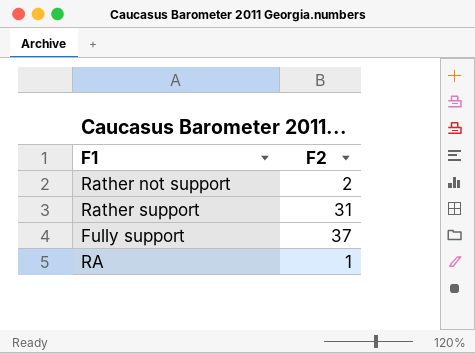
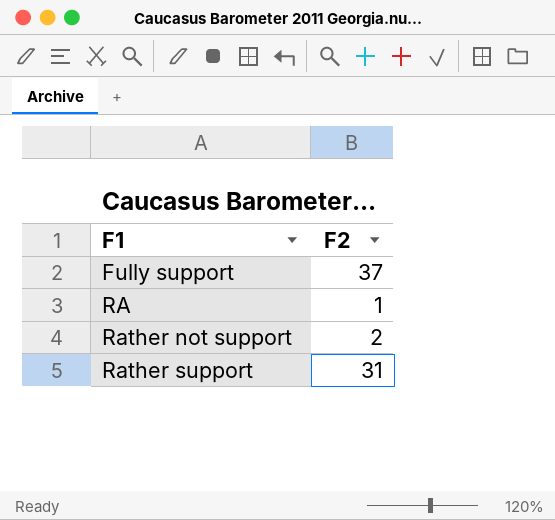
row order: none -> F1 ascending

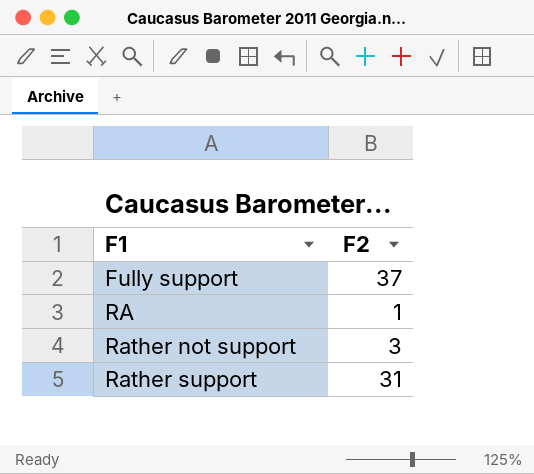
Rather not support | F2: 2 -> 3

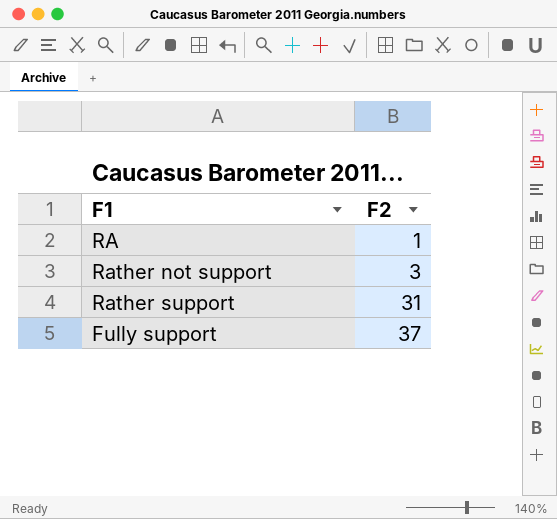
row order: F1 ascending -> F2 ascending

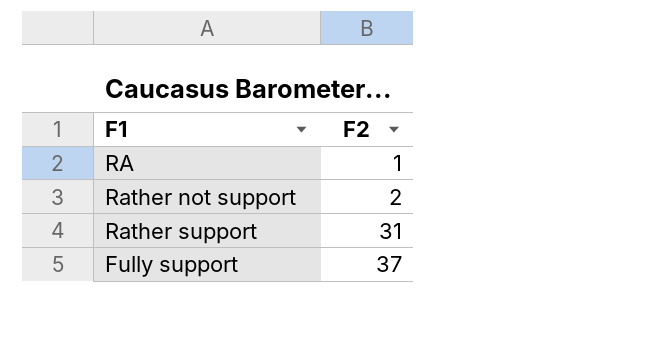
Rather not support | F2: 3 -> 2

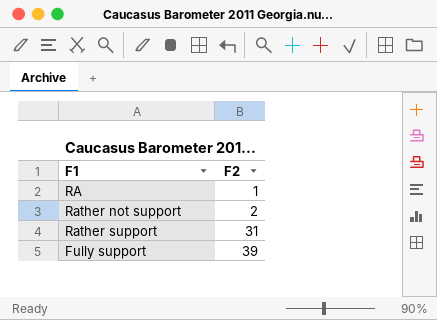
Fully support | F2: 37 -> 39

